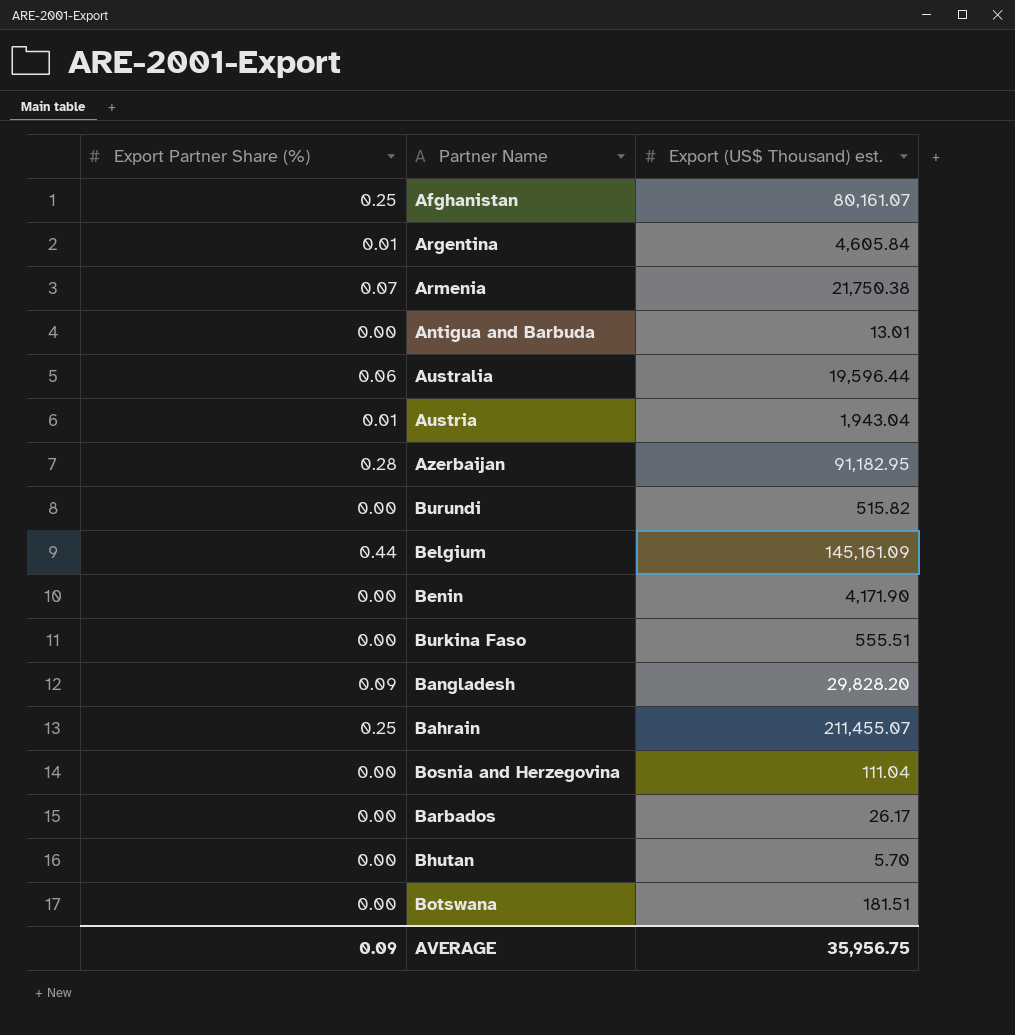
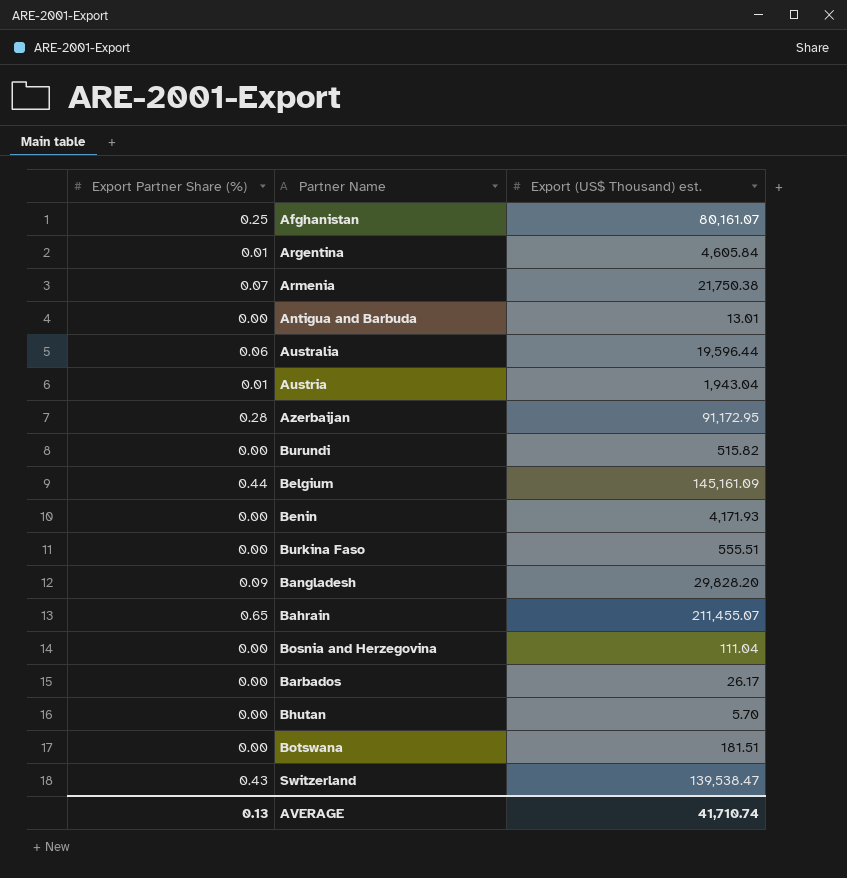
Azerbaijan | Export (US$ Thousand) est.: 91,182.95 -> 91,172.95
Benin | Export (US$ Thousand) est.: 4,171.90 -> 4,171.93
Bahrain | Export Partner Share (%): 0.25 -> 0.65
row Switzerland: none -> 0.43 | 139,538.47
AVERAGE | Export Partner Share (%): 0.09 -> 0.13
AVERAGE | Export (US$ Thousand) est.: 35,956.75 -> 41,710.74

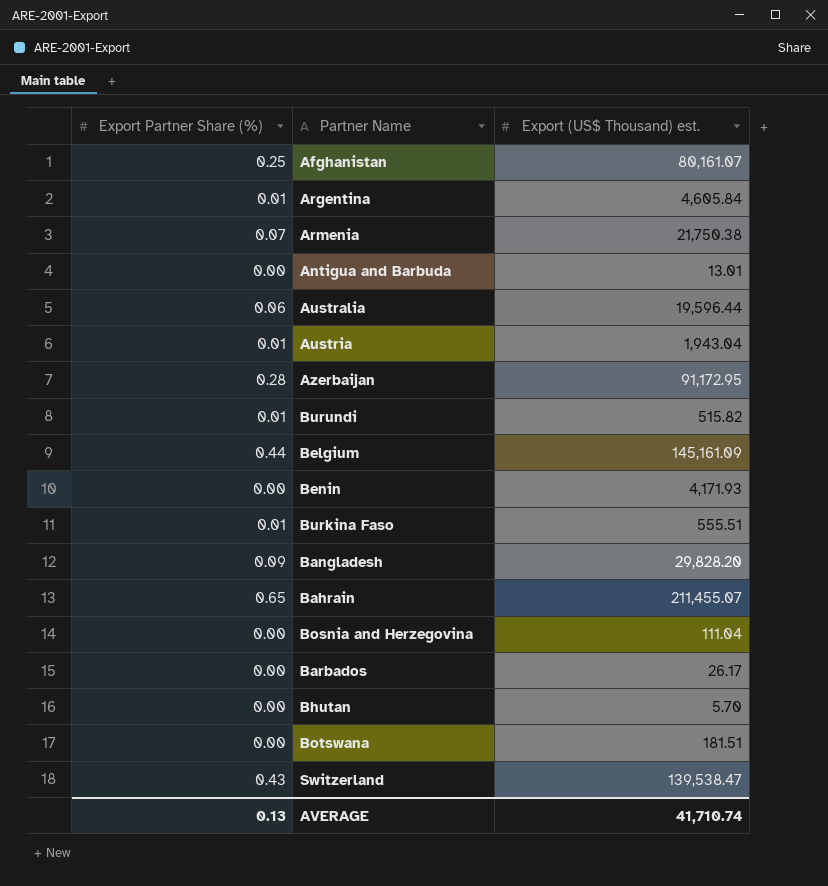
Burundi | Export Partner Share (%): 0.00 -> 0.01
Burkina Faso | Export Partner Share (%): 0.00 -> 0.01

